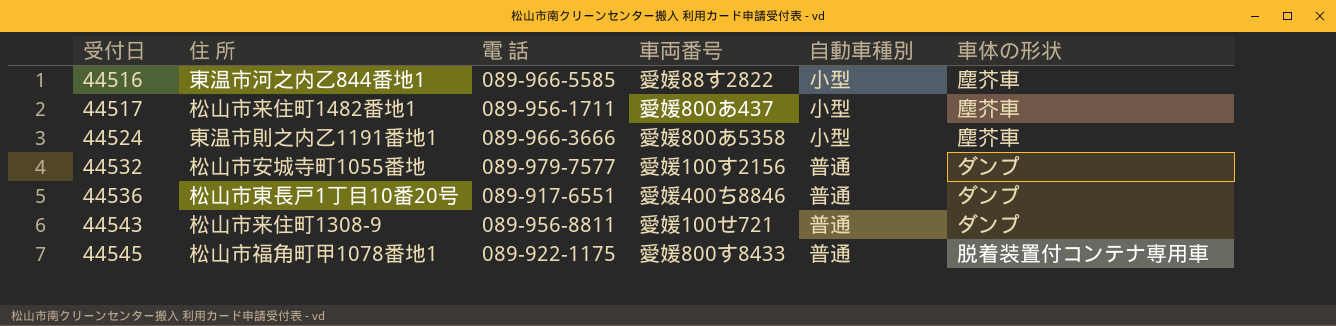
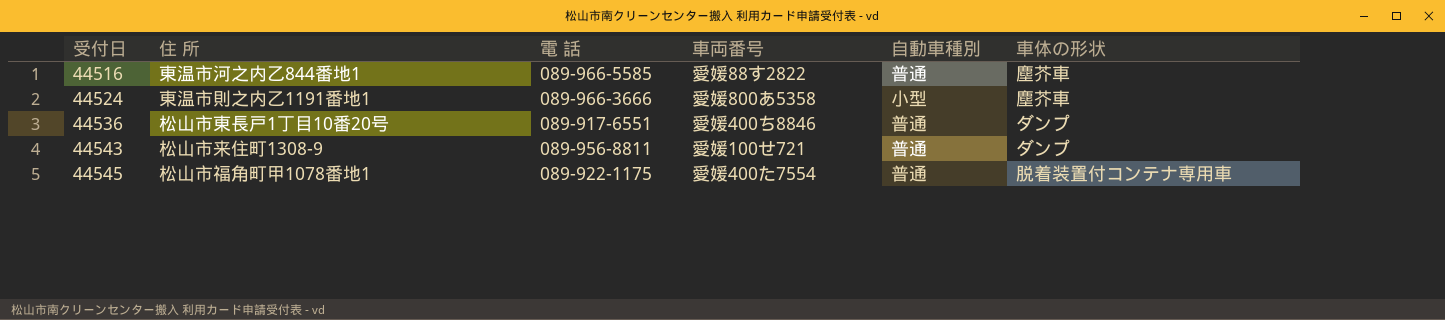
row 44517: 松山市来住町1482番地1 | 089-956-1711 | 愛媛800あ437 | 小型 | 塵芥車 -> none
row 44532: 松山市安城寺町1055番地 | 089-979-7577 | 愛媛100す2156 | 普通 | ダンプ -> none
44516 | 自動車種別: 小型 -> 普通
44545 | 車両番号: 愛媛800す8433 -> 愛媛400た7554

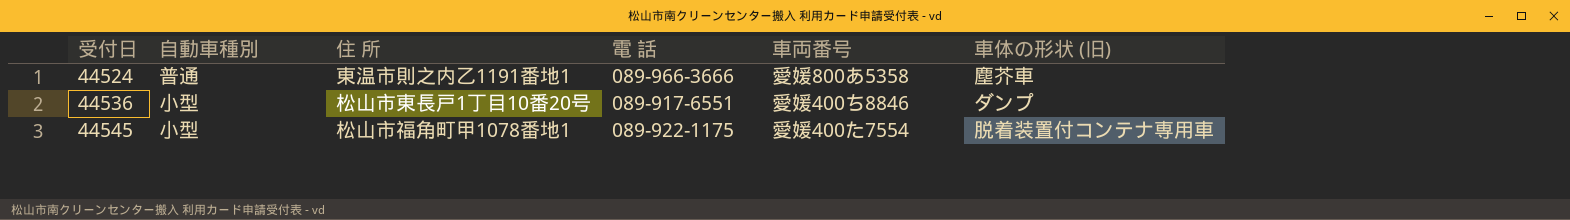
column 自動車種別 | position: 5 -> 2
column name: 車体の形状 -> 車体の形状 (旧)
row 44516: 東温市河之内乙844番地1 | 089-966-5585 | 愛媛88す2822 | 普通 | 塵芥車 -> none
row 44543: 松山市来住町1308-9 | 089-956-8811 | 愛媛100せ721 | 普通 | ダンプ -> none
44524 | 自動車種別: 小型 -> 普通
44536 | 自動車種別: 普通 -> 小型
44545 | 自動車種別: 普通 -> 小型

